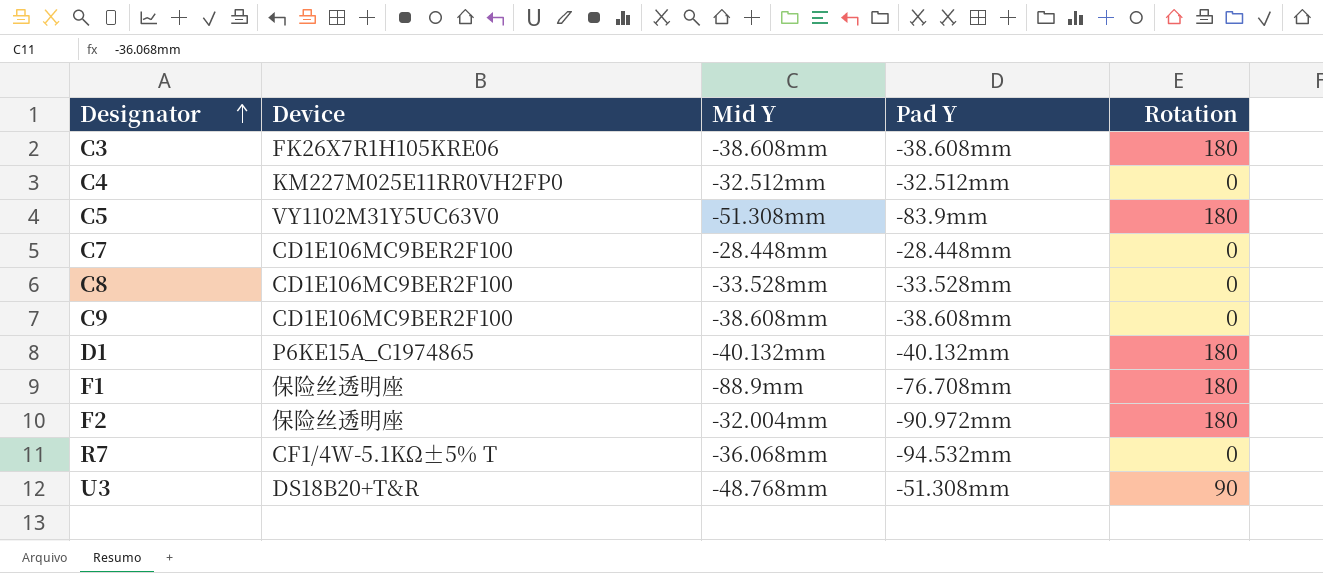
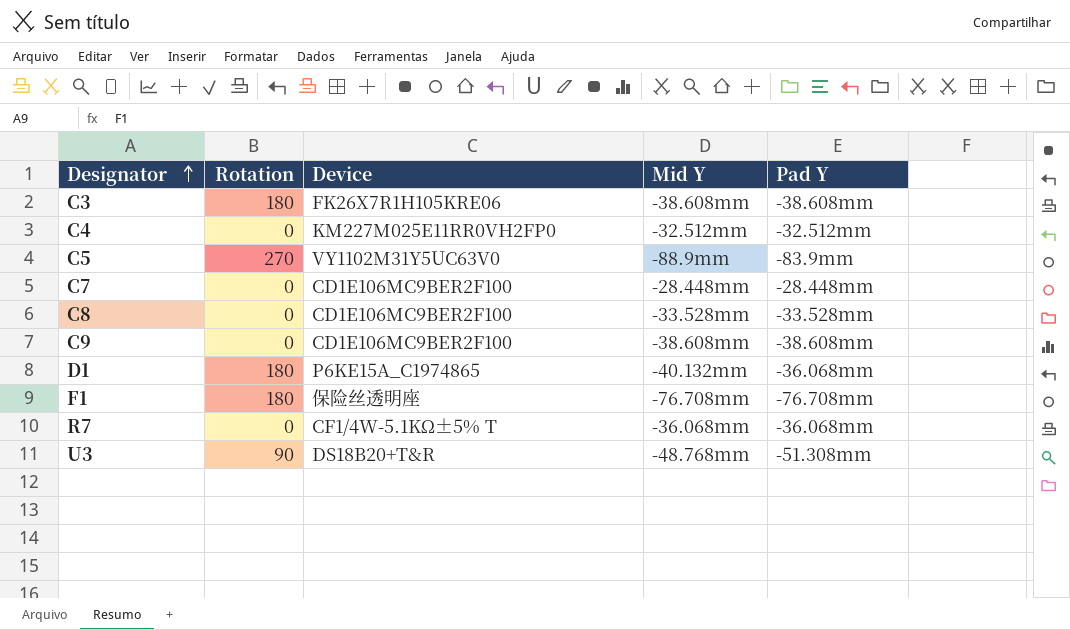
column Rotation | position: 5 -> 2
row F2: 保险丝透明座 | -32.004mm | -90.972mm | 180 -> none
C5 | Rotation: 180 -> 270
C5 | Mid Y: -51.308mm -> -88.9mm
D1 | Pad Y: -40.132mm -> -36.068mm
F1 | Mid Y: -88.9mm -> -76.708mm
R7 | Pad Y: -94.532mm -> -36.068mm

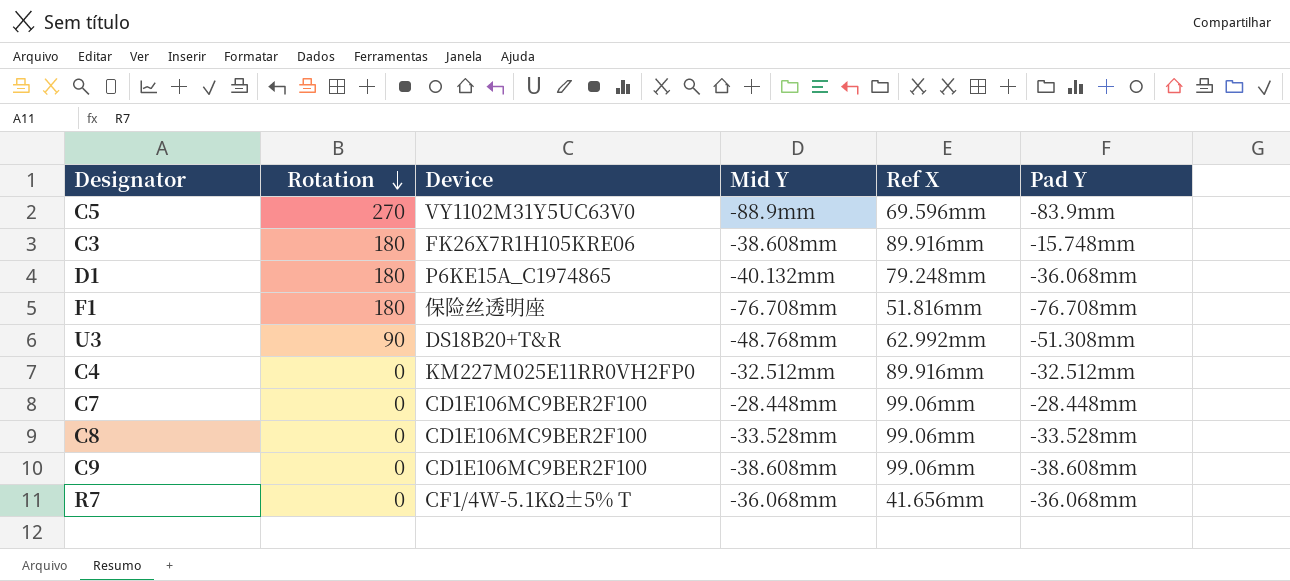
row order: Designator ascending -> Rotation descending
column Ref X | position: none -> 5
C3 | Pad Y: -38.608mm -> -15.748mm

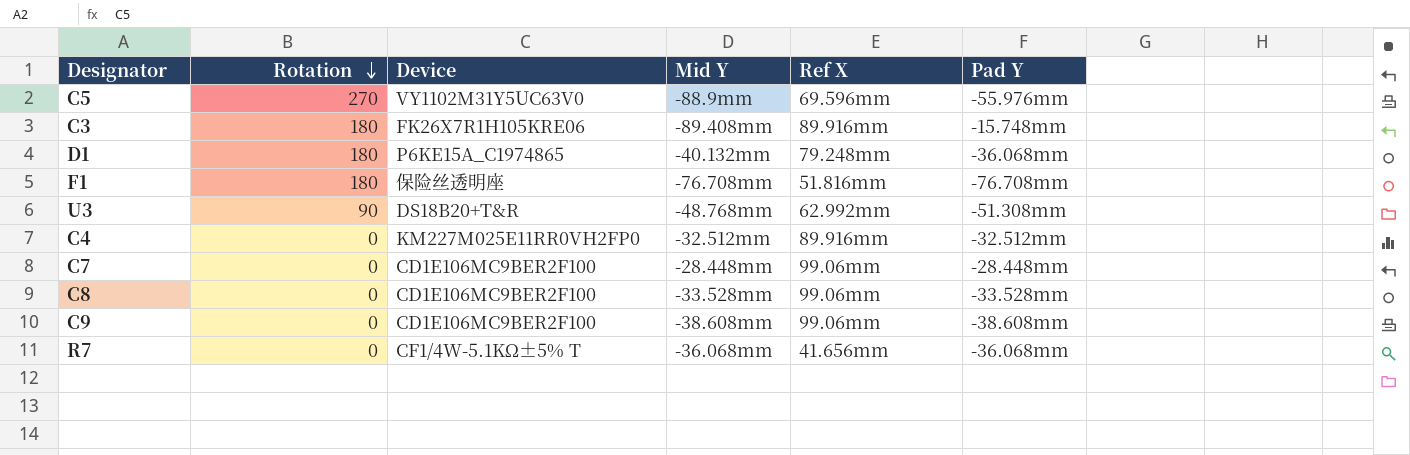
C5 | Pad Y: -83.9mm -> -55.976mm
C3 | Mid Y: -38.608mm -> -89.408mm

